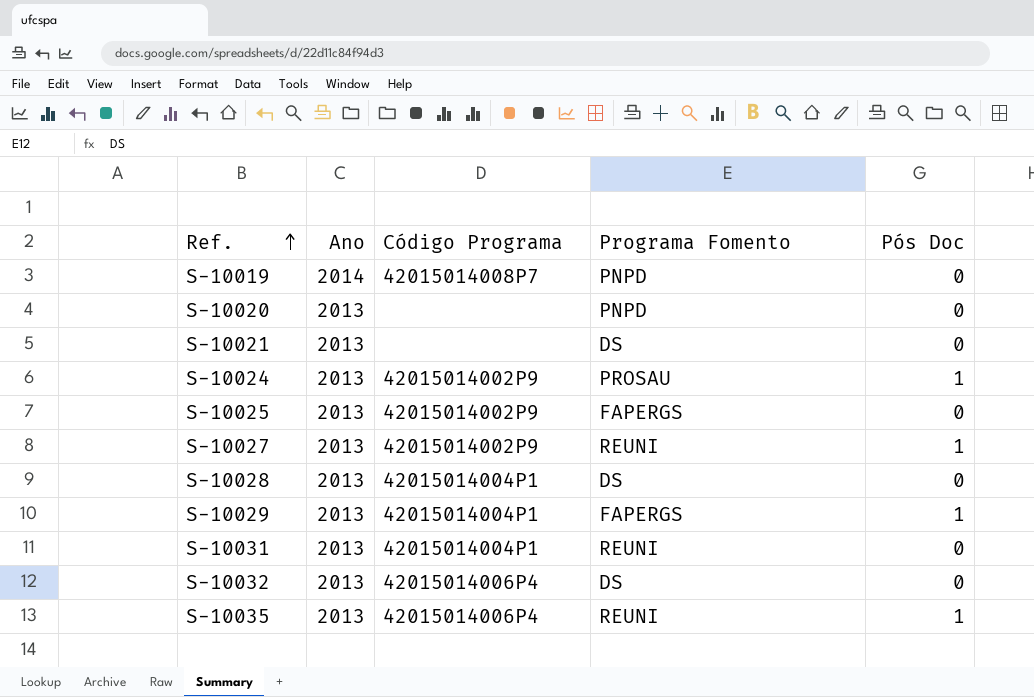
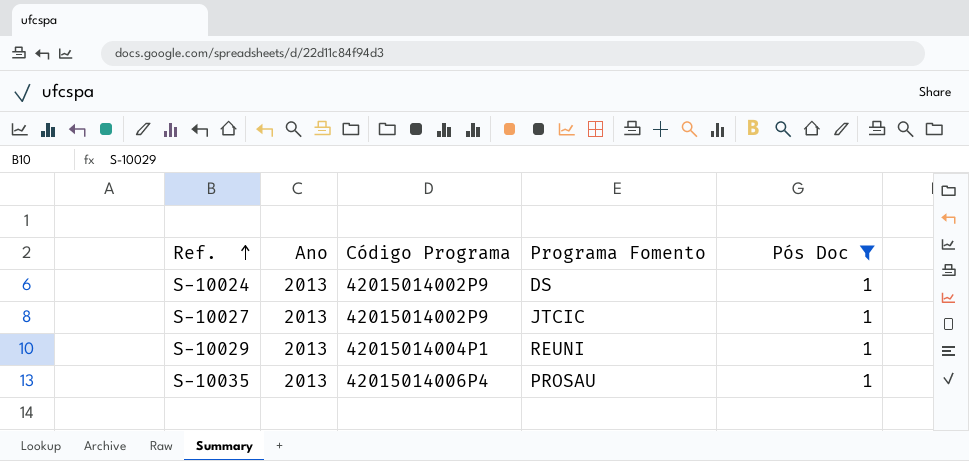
filter: none -> Pós Doc = 1
S-10024 | Programa Fomento: PROSAU -> DS
S-10027 | Programa Fomento: REUNI -> JTCIC
S-10029 | Programa Fomento: FAPERGS -> REUNI
S-10035 | Programa Fomento: REUNI -> PROSAU

